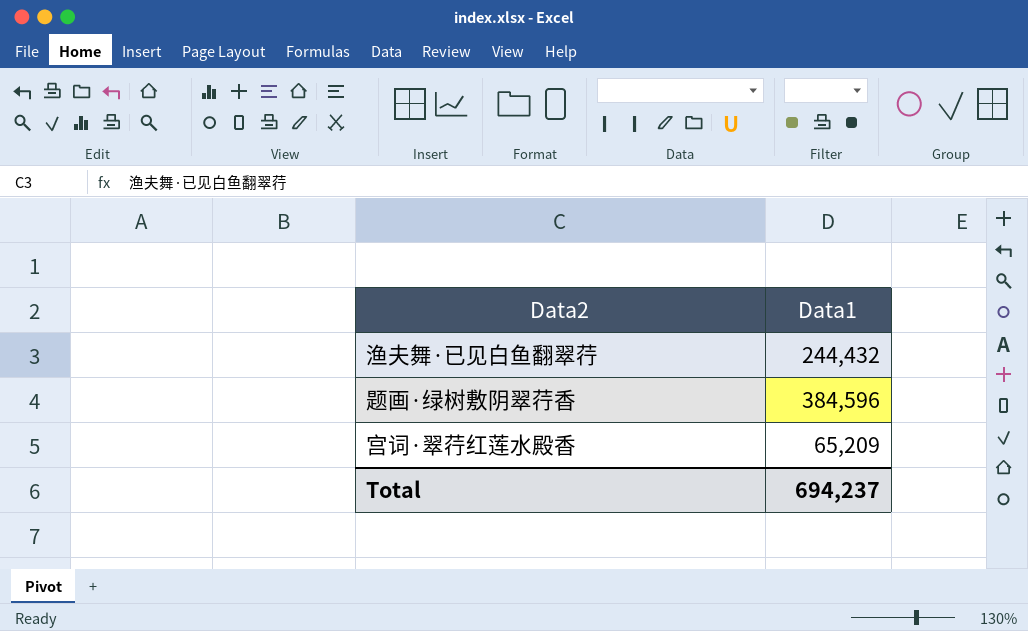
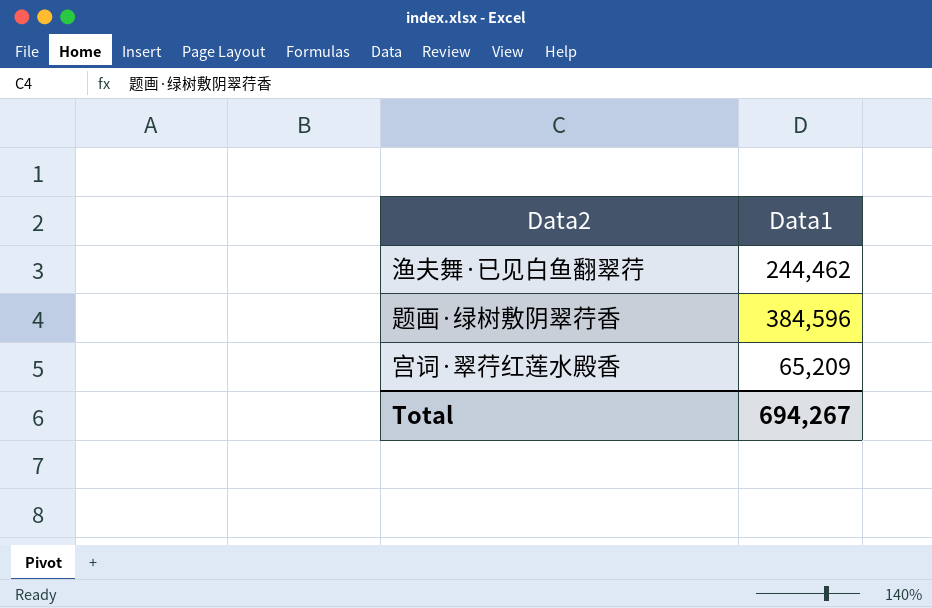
渔夫舞·已见白鱼翻翠荇 | Data1: 244,432 -> 244,462
Total | Data1: 694,237 -> 694,267

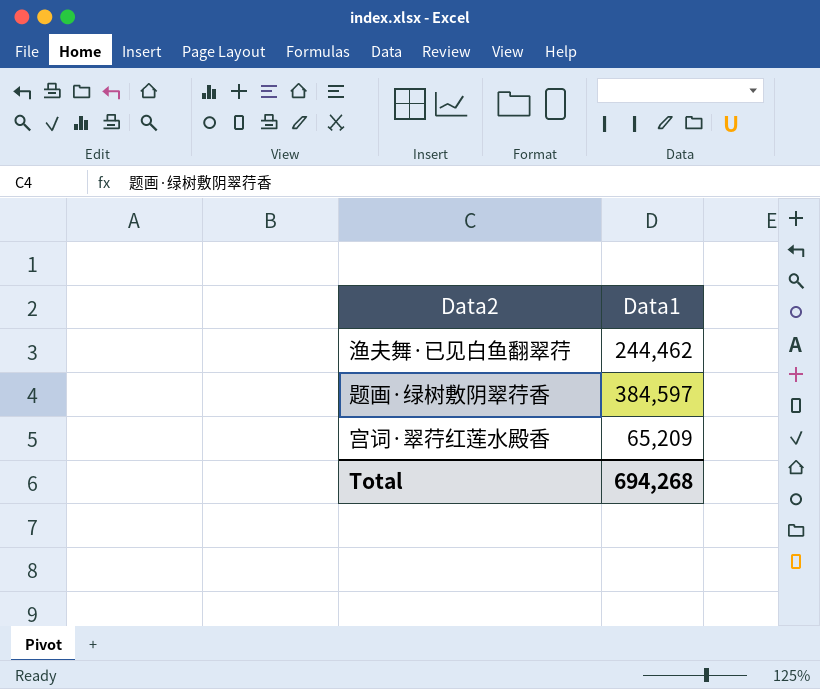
题画·绿树敷阴翠荇香 | Data1: 384,596 -> 384,597
Total | Data1: 694,267 -> 694,268

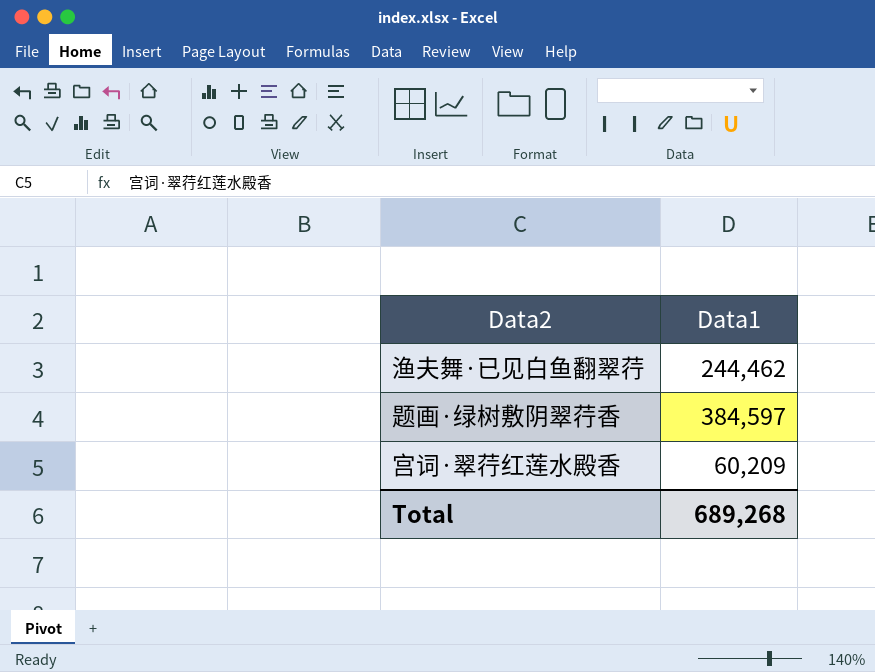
宫词·翠荇红莲水殿香 | Data1: 65,209 -> 60,209
Total | Data1: 694,268 -> 689,268

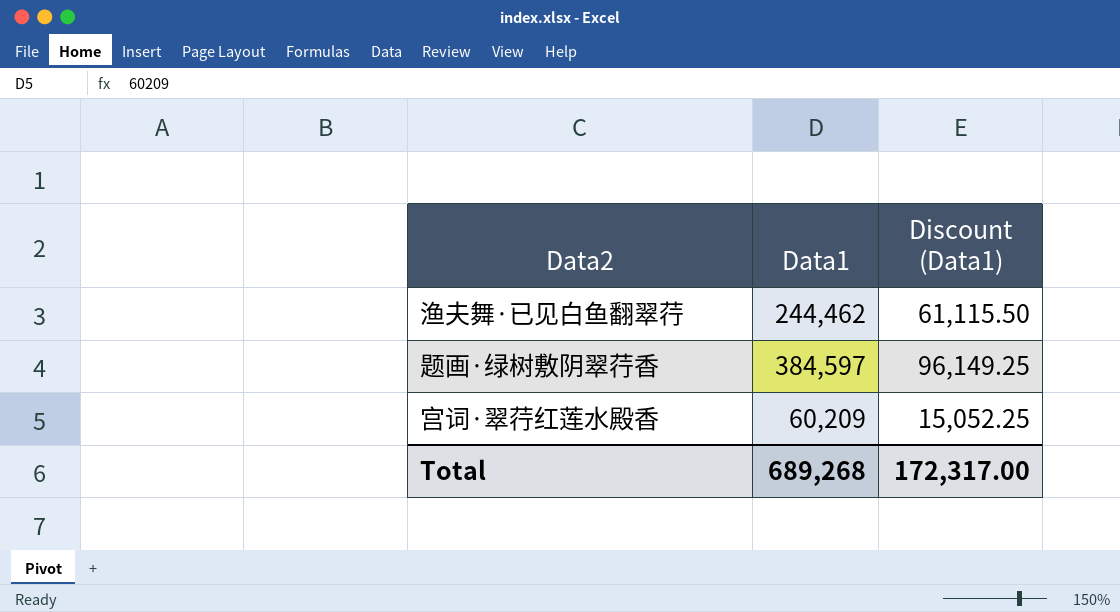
column Discount (Data1) | formula: none -> [Data1] * 0.25

